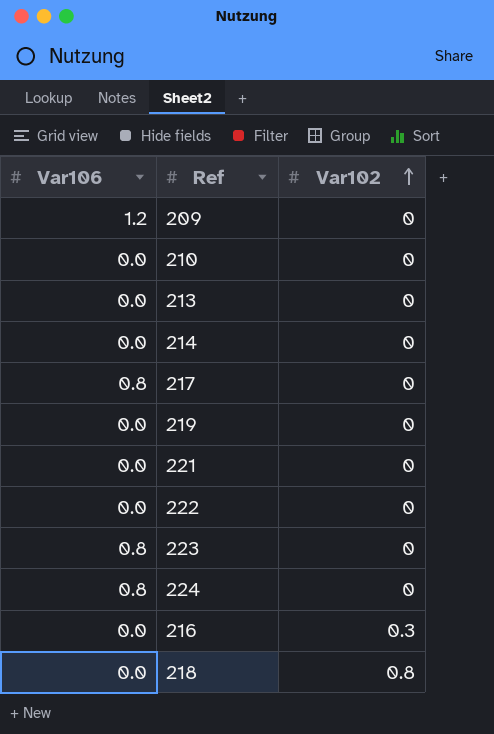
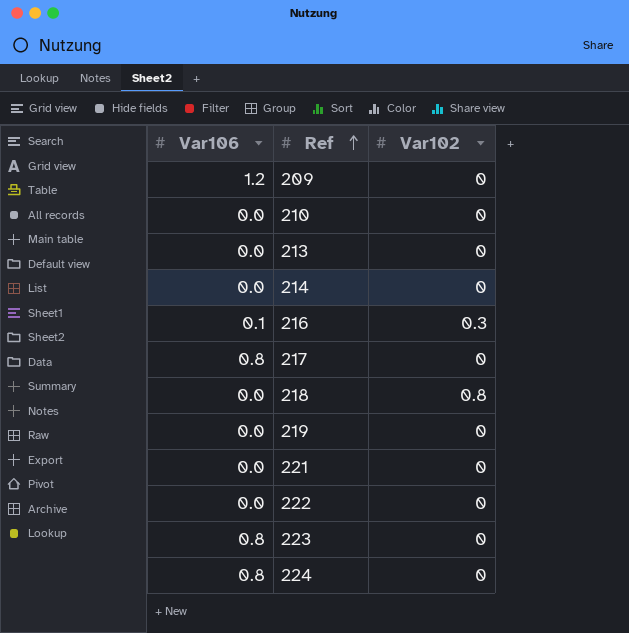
row order: Var102 ascending -> Ref ascending
216 | Var106: 0.0 -> 0.1

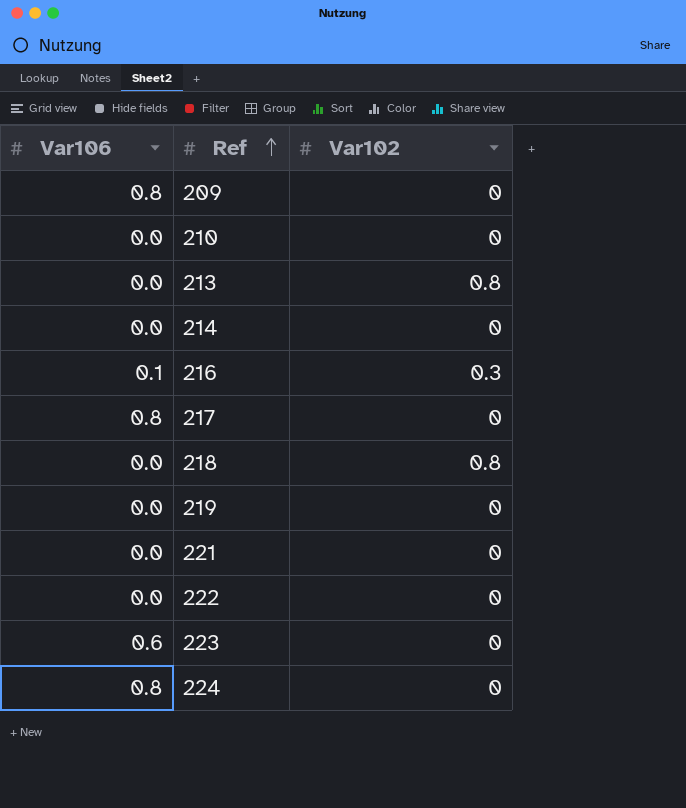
209 | Var106: 1.2 -> 0.8
213 | Var102: 0 -> 0.8
223 | Var106: 0.8 -> 0.6

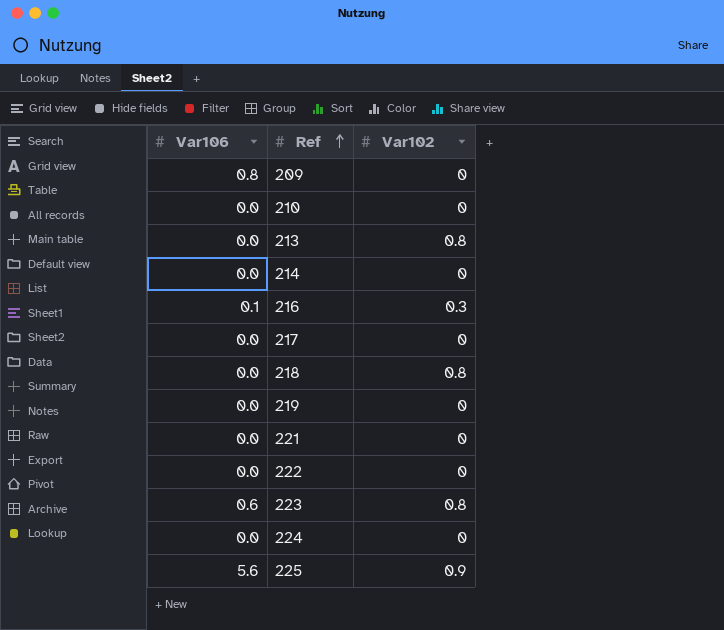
217 | Var106: 0.8 -> 0.0
223 | Var102: 0 -> 0.8
224 | Var106: 0.8 -> 0.0
row 225: none -> 5.6 | 0.9

